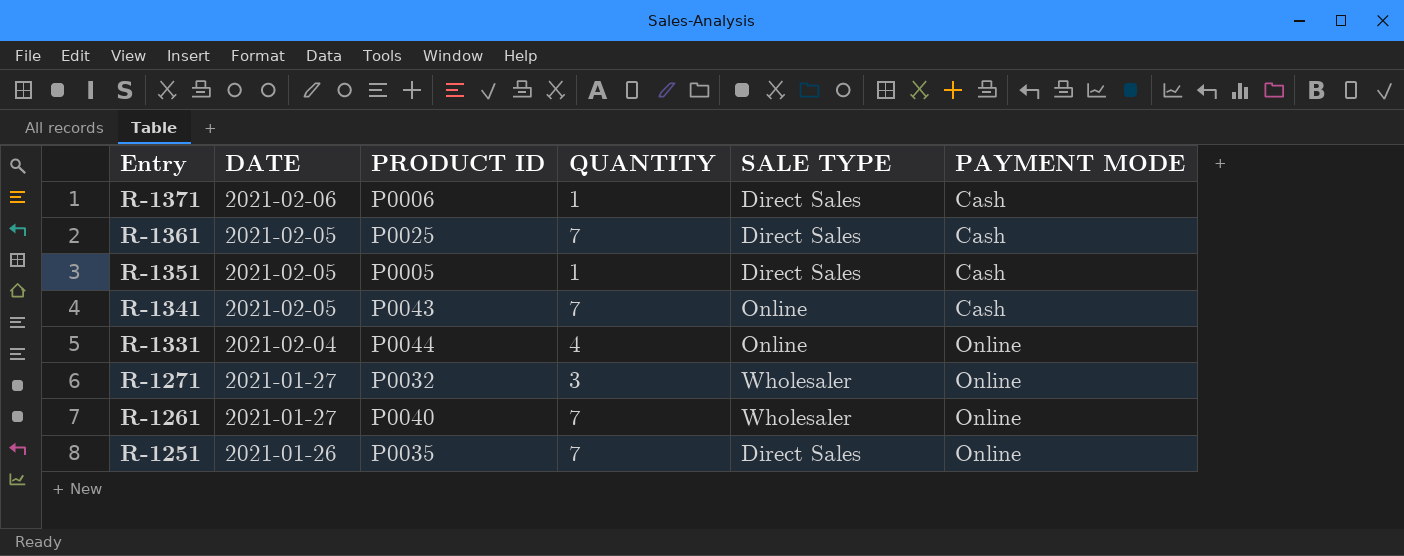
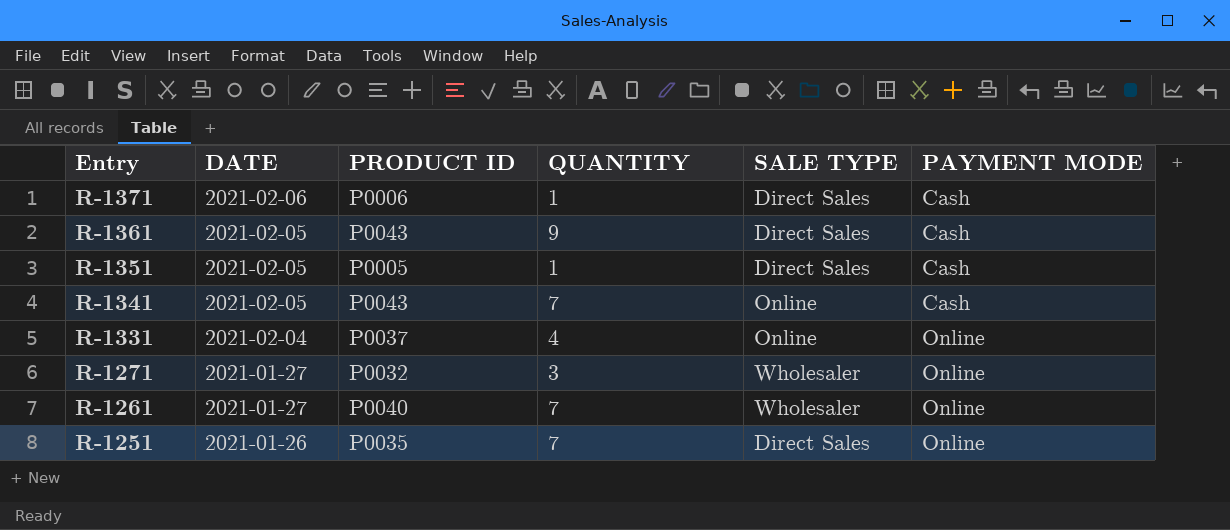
R-1361 | PRODUCT ID: P0025 -> P0043
R-1361 | QUANTITY: 7 -> 9
R-1331 | PRODUCT ID: P0044 -> P0037

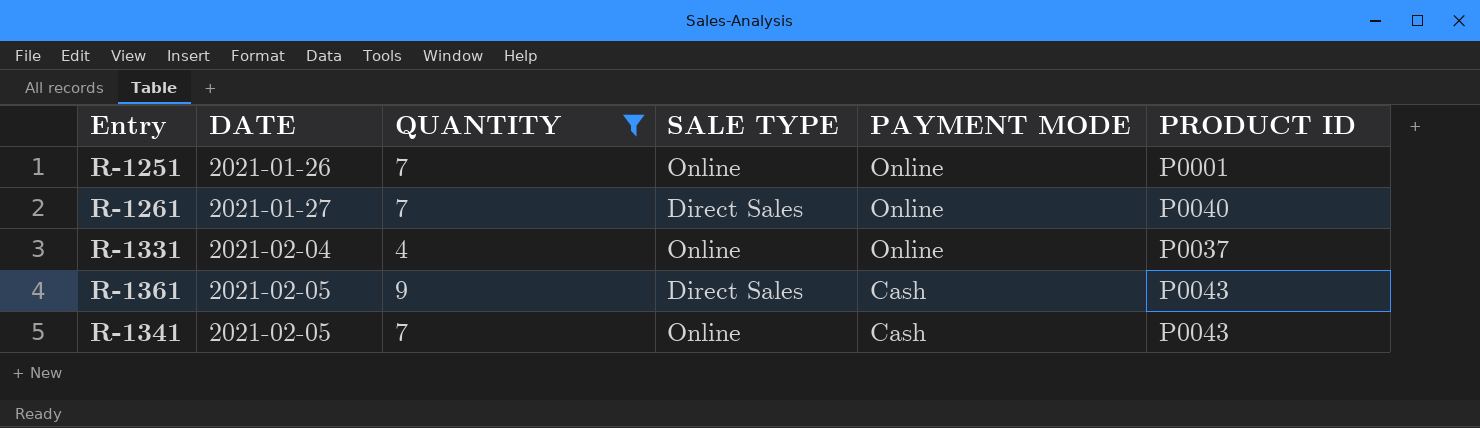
filter: none -> QUANTITY >= 4
row order: Entry descending -> DATE ascending
column PRODUCT ID | position: 3 -> 6
R-1251 | SALE TYPE: Direct Sales -> Online
R-1251 | PRODUCT ID: P0035 -> P0001
R-1261 | SALE TYPE: Wholesaler -> Direct Sales

